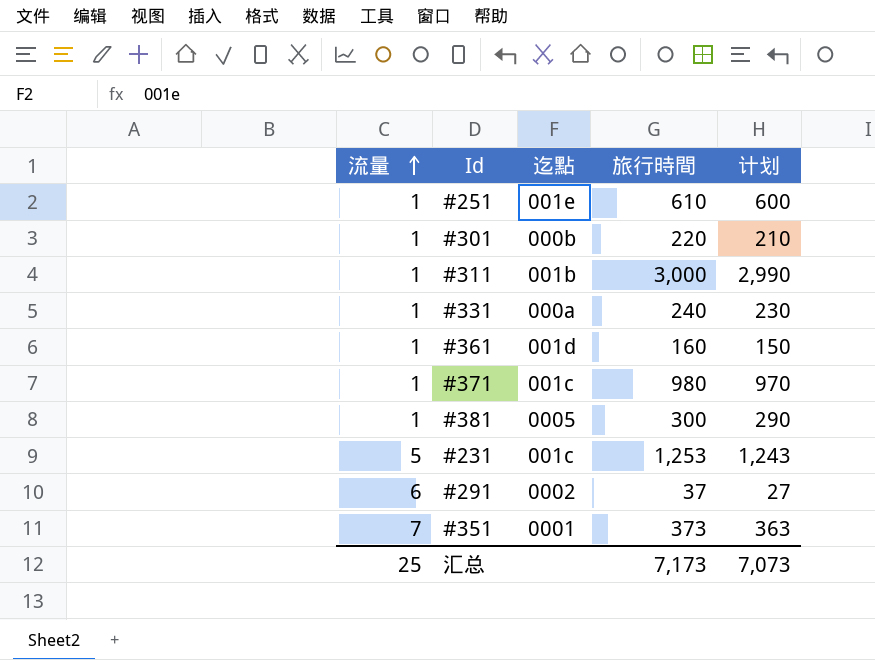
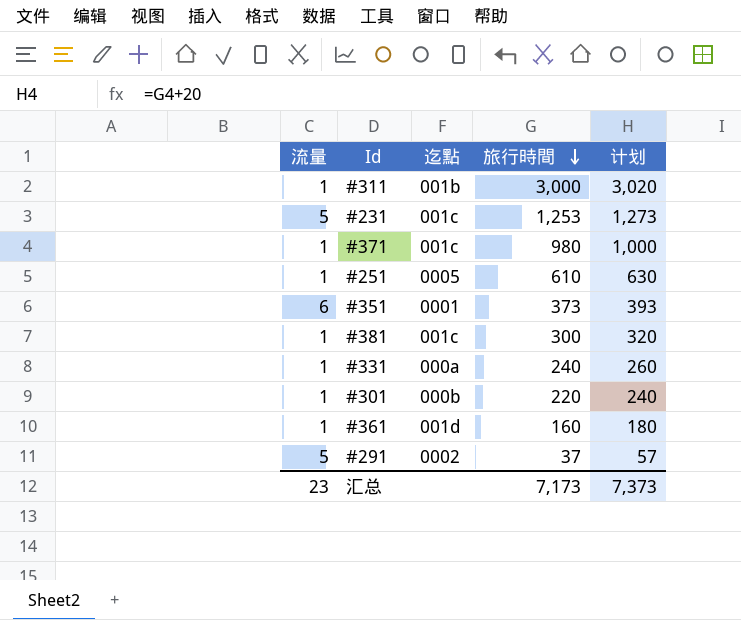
row order: 流量 ascending -> 旅行時間 descending
column 计划 | formula: [旅行時間] - 10 -> [旅行時間] + 20
#251 | 迄點: 001e -> 0005
#351 | 流量: 7 -> 6
#381 | 迄點: 0005 -> 001c
#291 | 流量: 6 -> 5
汇总 | 流量: 25 -> 23
汇总 | 计划: 7,073 -> 7,373

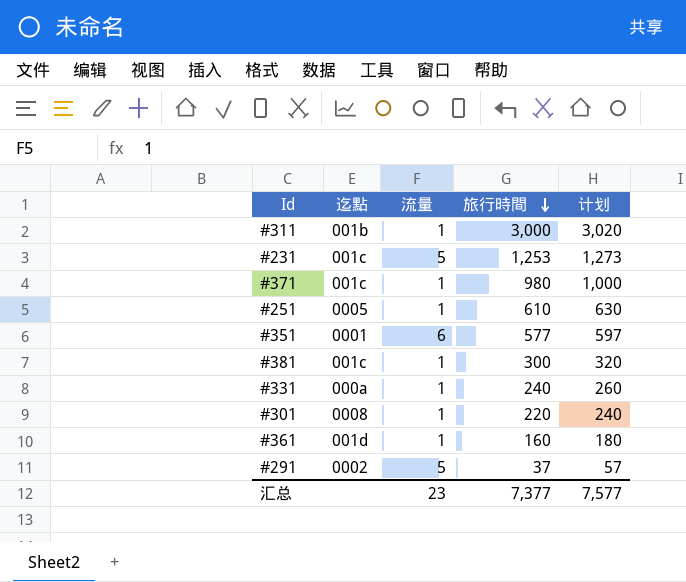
column 流量 | position: 1 -> 3
#351 | 旅行時間: 373 -> 577
#351 | 计划: 393 -> 597
#301 | 迄點: 000b -> 0008
汇总 | 旅行時間: 7,173 -> 7,377
汇总 | 计划: 7,373 -> 7,577

